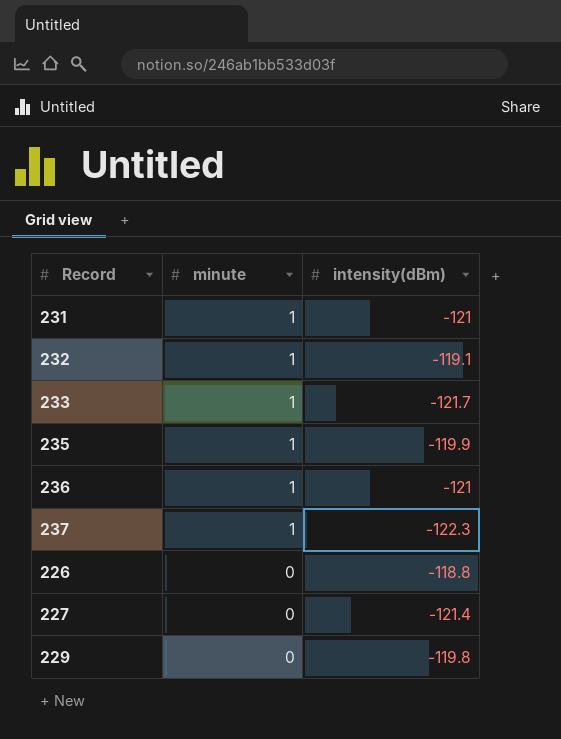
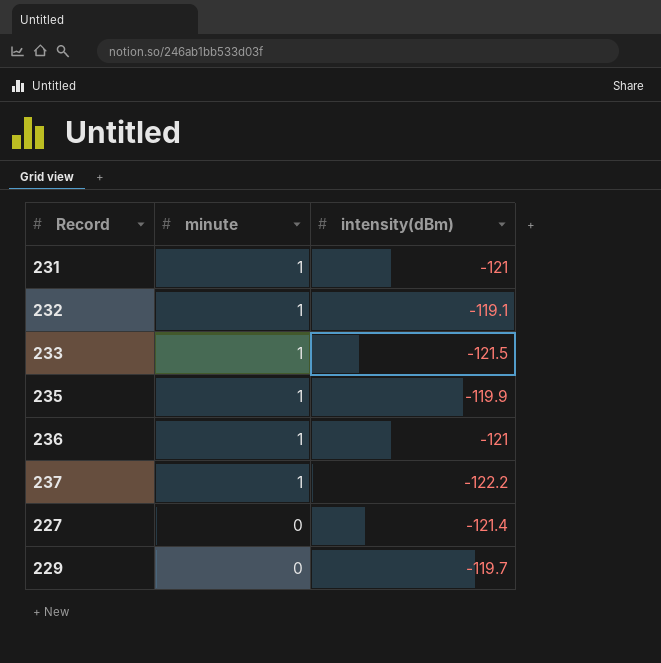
row 226: 0 | -118.8 -> none
233 | intensity(dBm): -121.7 -> -121.5
237 | intensity(dBm): -122.3 -> -122.2
229 | intensity(dBm): -119.8 -> -119.7

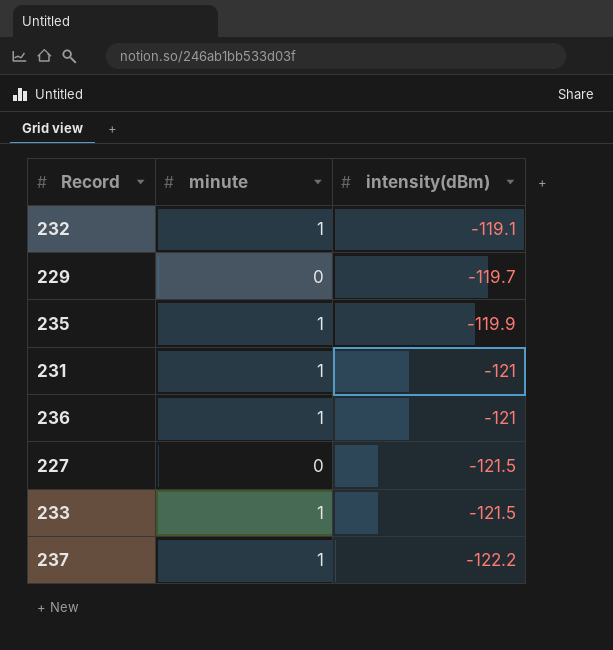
row order: minute descending -> intensity(dBm) descending
227 | intensity(dBm): -121.4 -> -121.5

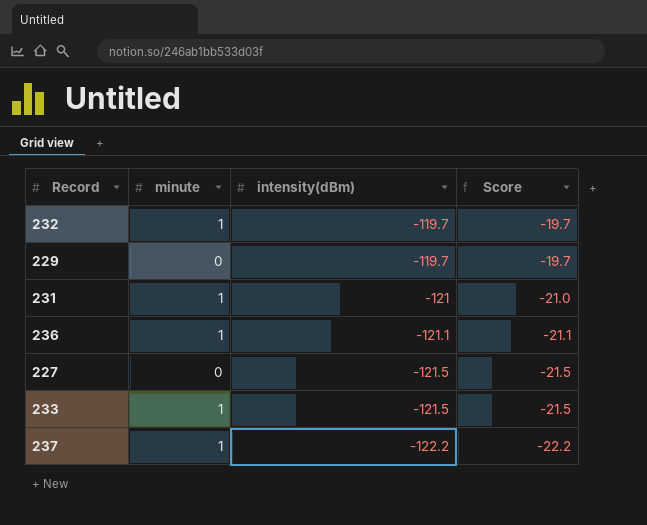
column Score | formula: none -> [intensity(dBm)] + 100
row 235: 1 | -119.9 -> none
232 | intensity(dBm): -119.1 -> -119.7
236 | intensity(dBm): -121 -> -121.1

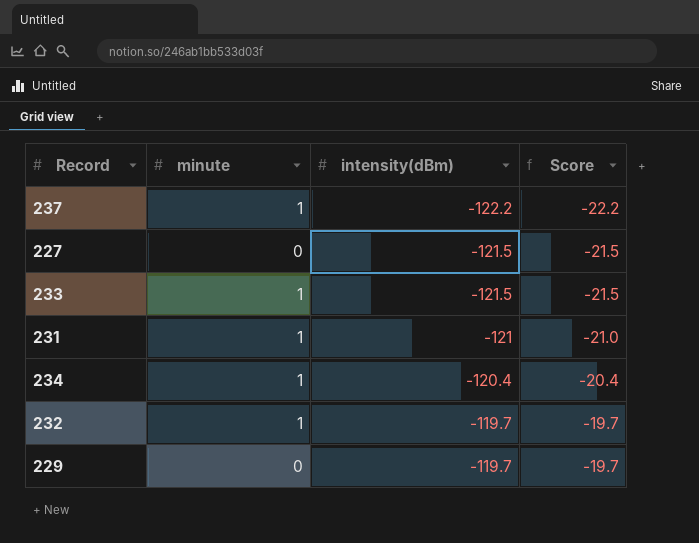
row order: intensity(dBm) descending -> intensity(dBm) ascending
row 236: 1 | -121.1 | -21.1 -> none
row 234: none -> 1 | -120.4 | -20.4

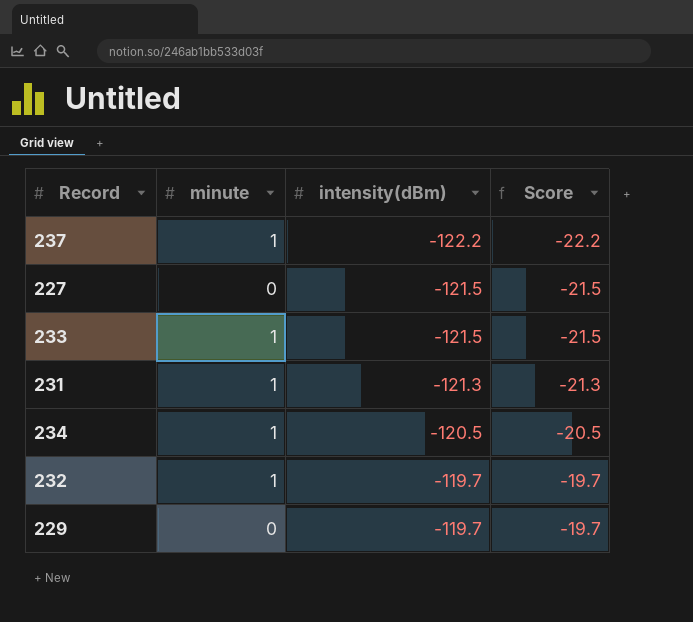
231 | intensity(dBm): -121 -> -121.3
231 | Score: -21.0 -> -21.3
234 | intensity(dBm): -120.4 -> -120.5
234 | Score: -20.4 -> -20.5

